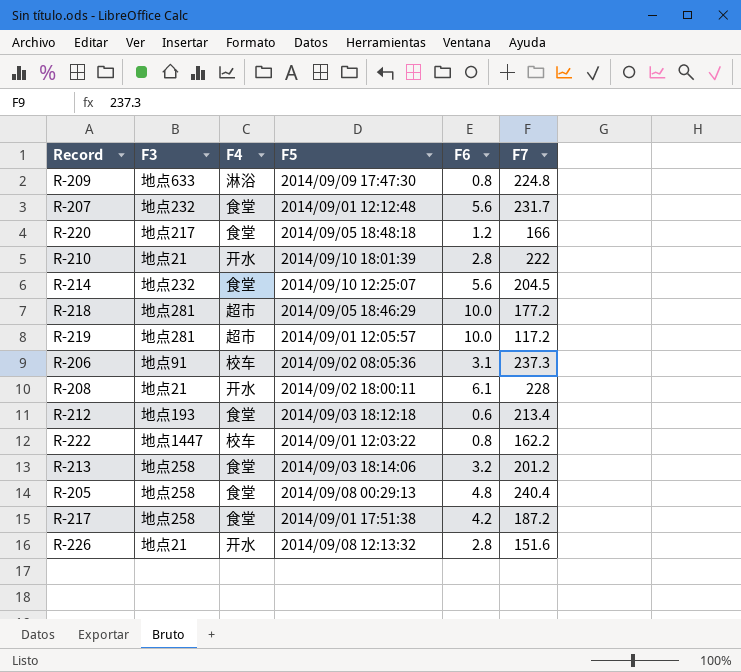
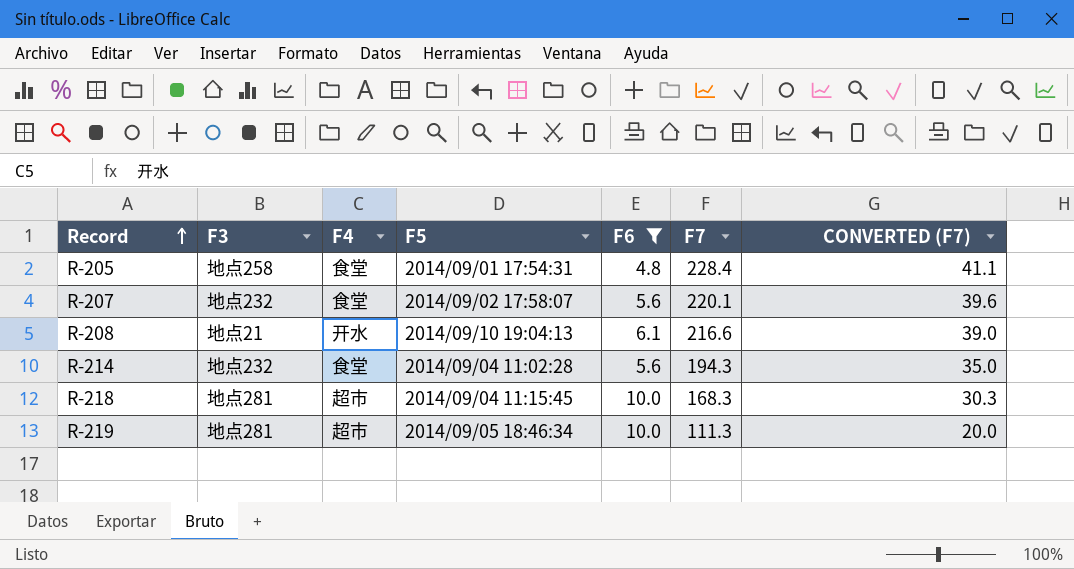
filter: none -> F6 >= 4.8
row order: none -> Record ascending
column CONVERTED (F7) | formula: none -> [F7] * 0.18
R-205 | F5: 2014/09/08 00:29:13 -> 2014/09/01 17:54:31
R-205 | F7: 240.4 -> 228.4
R-207 | F5: 2014/09/01 12:12:48 -> 2014/09/02 17:58:07
R-207 | F7: 231.7 -> 220.1
R-208 | F5: 2014/09/02 18:00:11 -> 2014/09/10 19:04:13
R-208 | F7: 228 -> 216.6
R-214 | F5: 2014/09/10 12:25:07 -> 2014/09/04 11:02:28
R-214 | F7: 204.5 -> 194.3
R-218 | F5: 2014/09/05 18:46:29 -> 2014/09/04 11:15:45
R-218 | F7: 177.2 -> 168.3
R-219 | F5: 2014/09/01 12:05:57 -> 2014/09/05 18:46:34
R-219 | F7: 117.2 -> 111.3

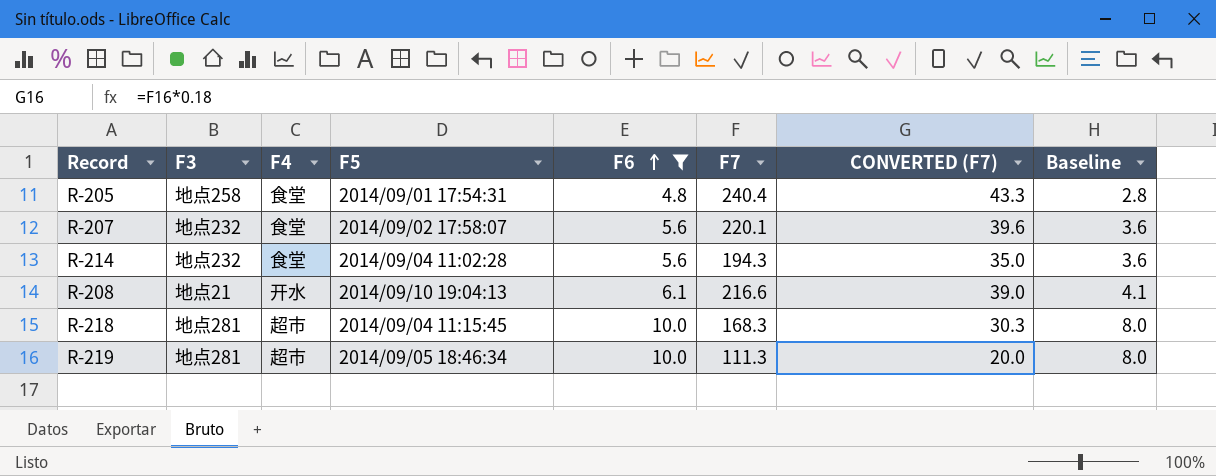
row order: Record ascending -> F6 ascending
column Baseline | formula: none -> [F6] - 2
R-205 | F7: 228.4 -> 240.4
R-205 | CONVERTED (F7): 41.1 -> 43.3

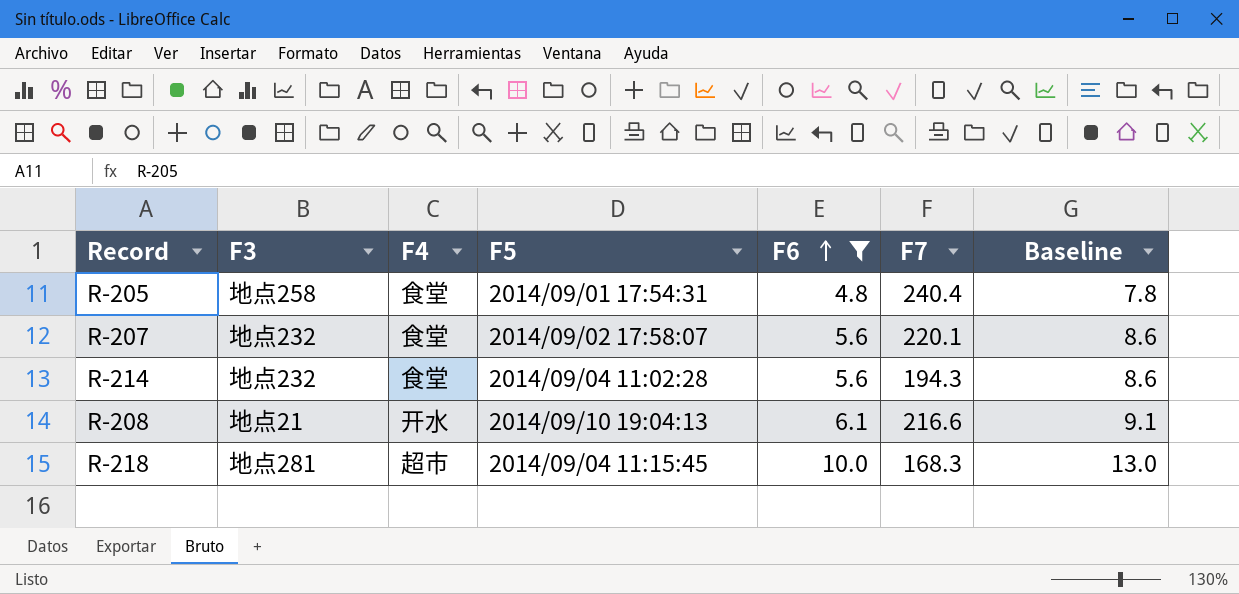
column CONVERTED (F7) | formula: [F7] * 0.18 -> none
column Baseline | formula: [F6] - 2 -> [F6] + 3
row R-219: 地点281 | 超市 | 2014/09/05 18:46:34 | 10.0 | 111.3 | 20.0 | 8.0 -> none

